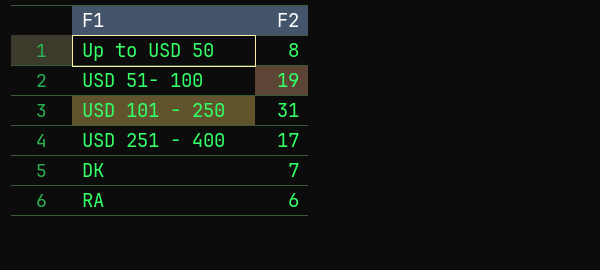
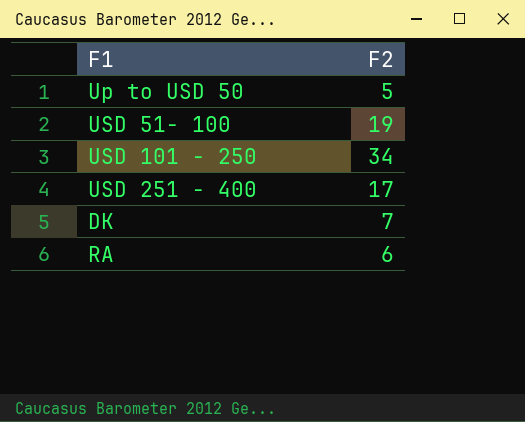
Up to USD 50 | F2: 8 -> 5
USD 101 - 250 | F2: 31 -> 34

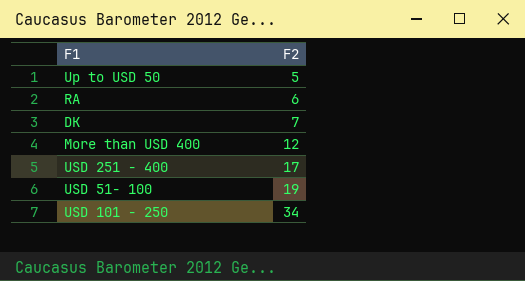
row order: none -> F2 ascending
row More than USD 400: none -> 12

